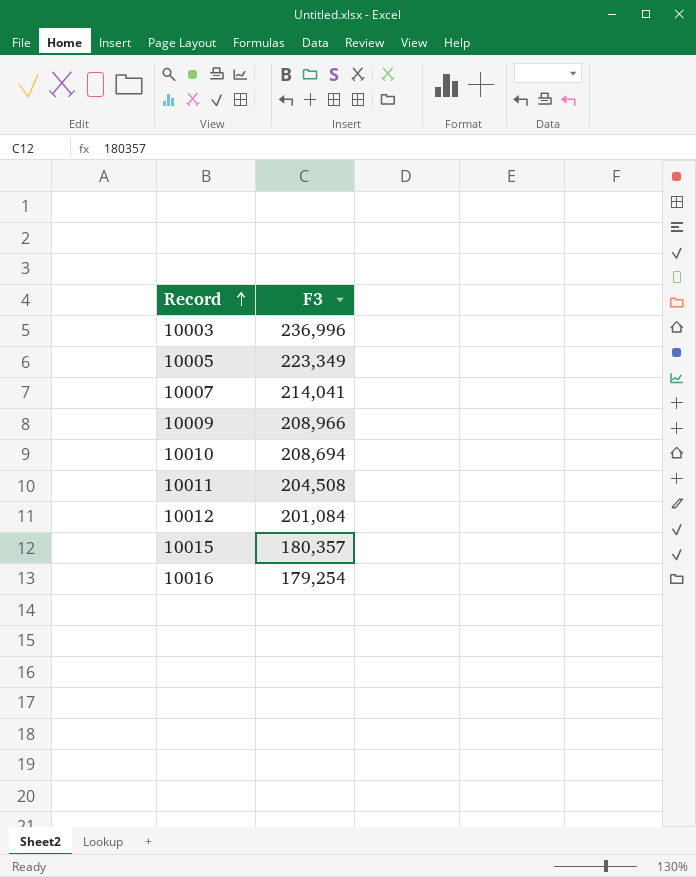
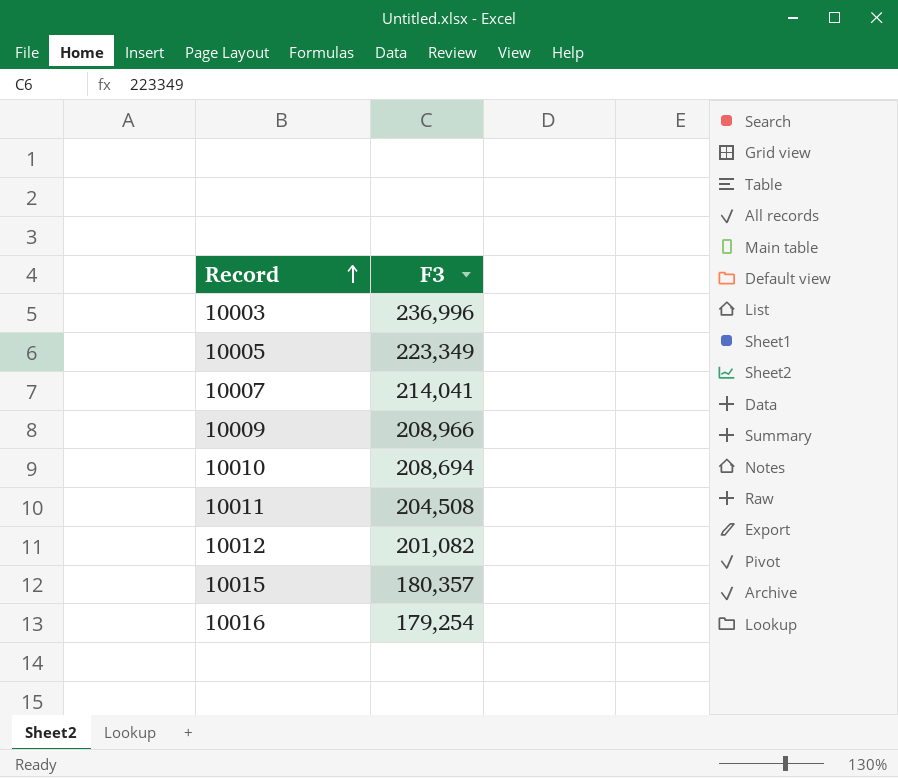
10012 | F3: 201,084 -> 201,082

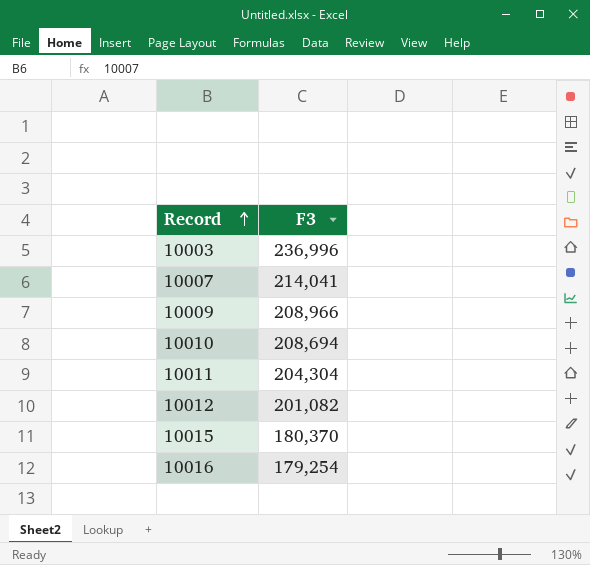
row 10005: 223,349 -> none
10011 | F3: 204,508 -> 204,304
10015 | F3: 180,357 -> 180,370

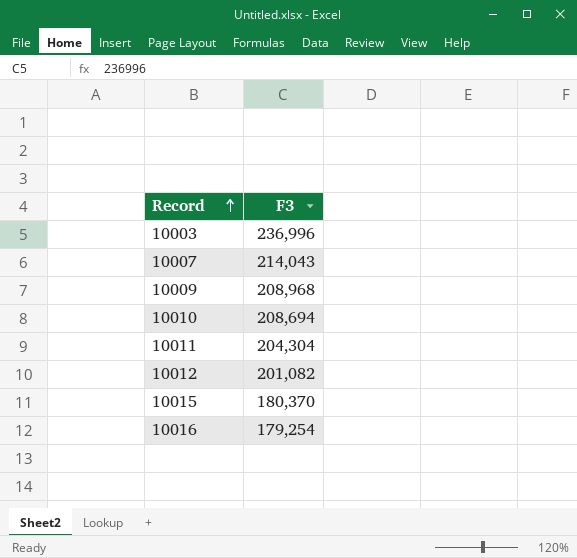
10007 | F3: 214,041 -> 214,043
10009 | F3: 208,966 -> 208,968

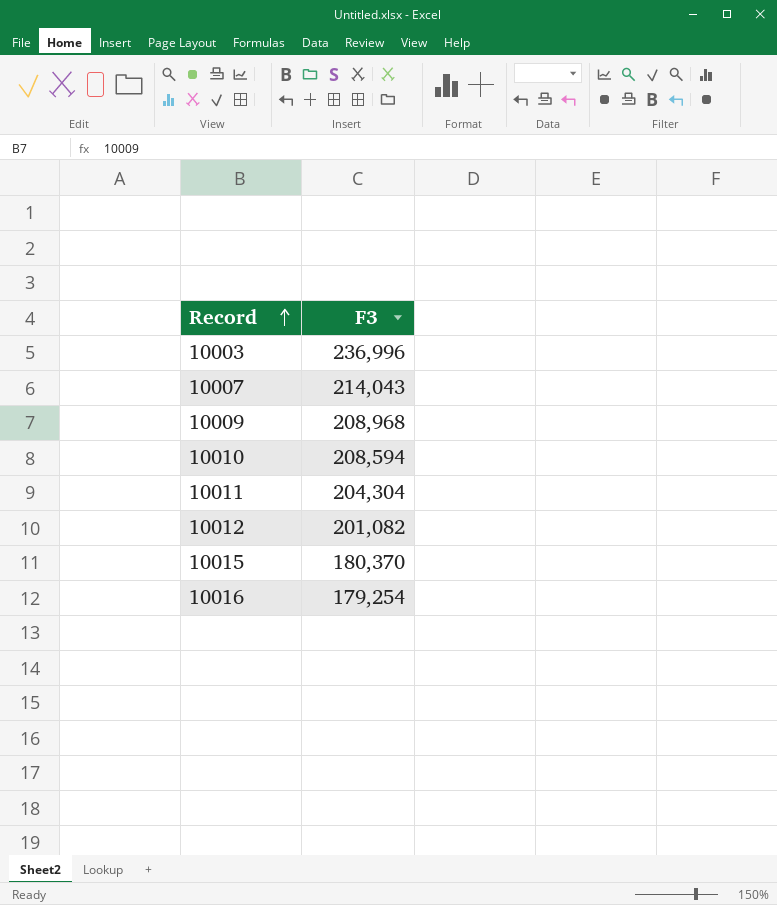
10010 | F3: 208,694 -> 208,594

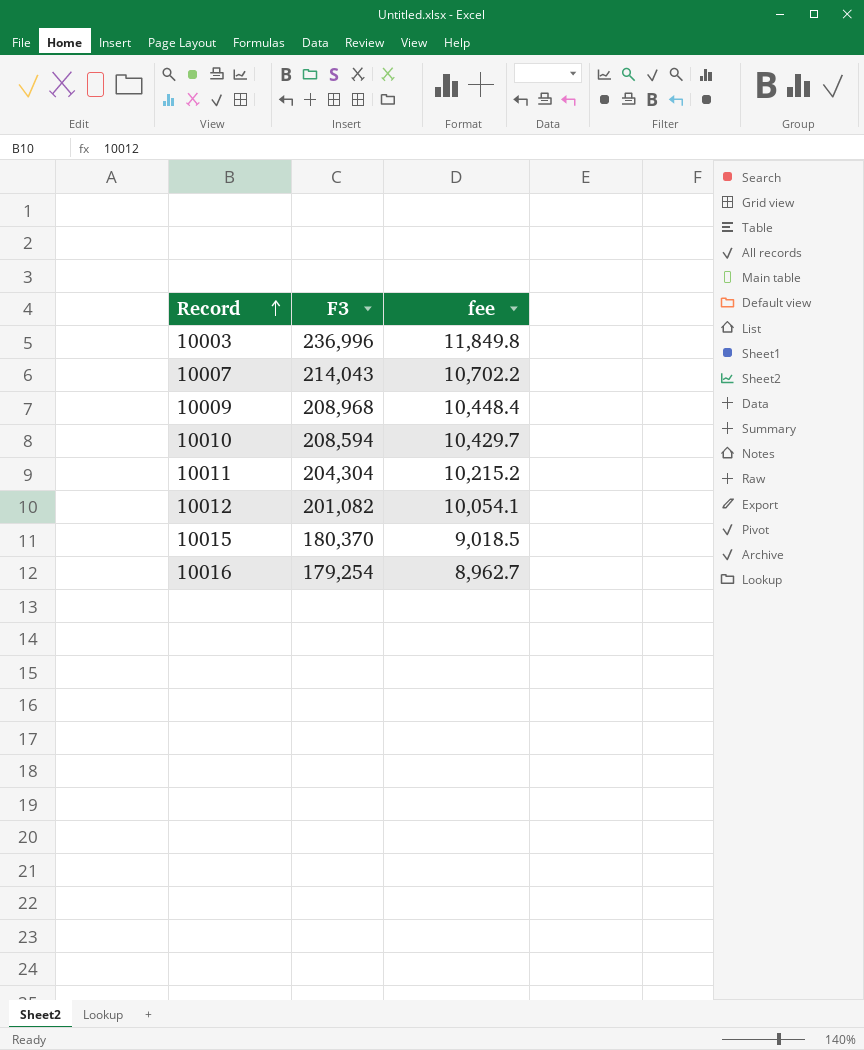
column fee | formula: none -> [F3] * 0.05

